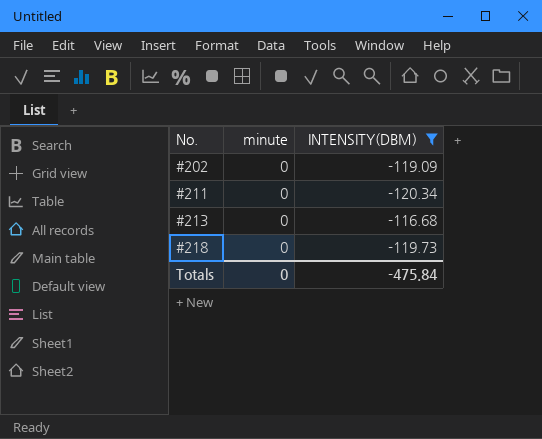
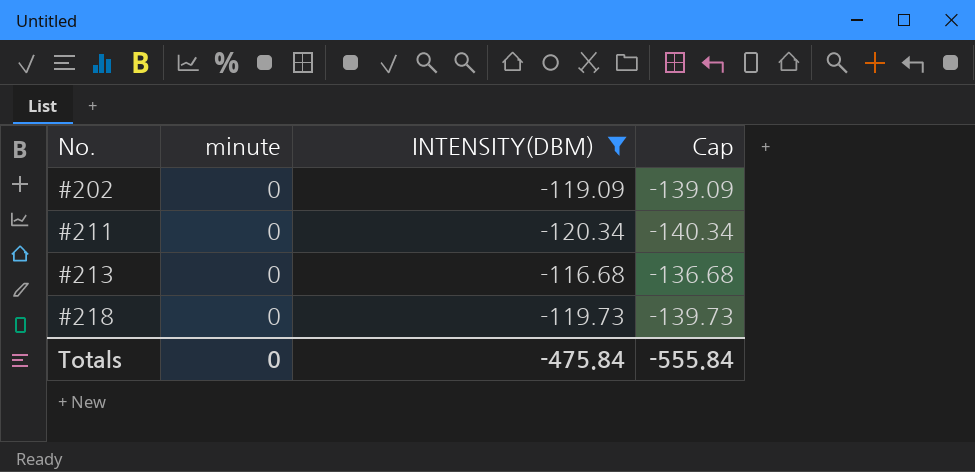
column Cap | formula: none -> [INTENSITY(DBM)] - 20

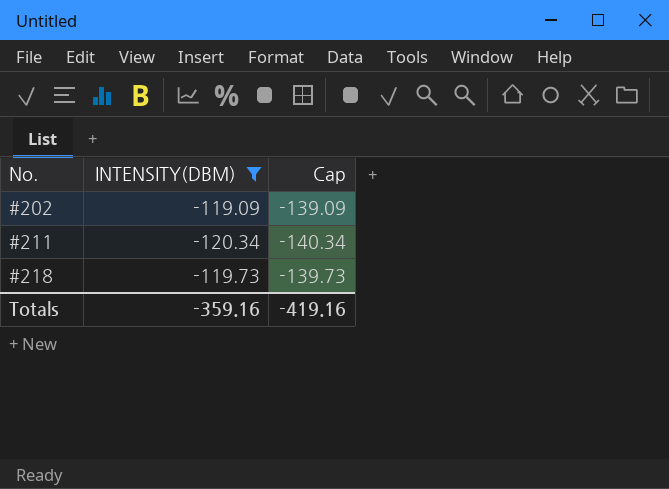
column minute | position: 2 -> none
row #213: 0 | -116.68 | -136.68 -> none
Totals | INTENSITY(DBM): -475.84 -> -359.16
Totals | Cap: -555.84 -> -419.16

